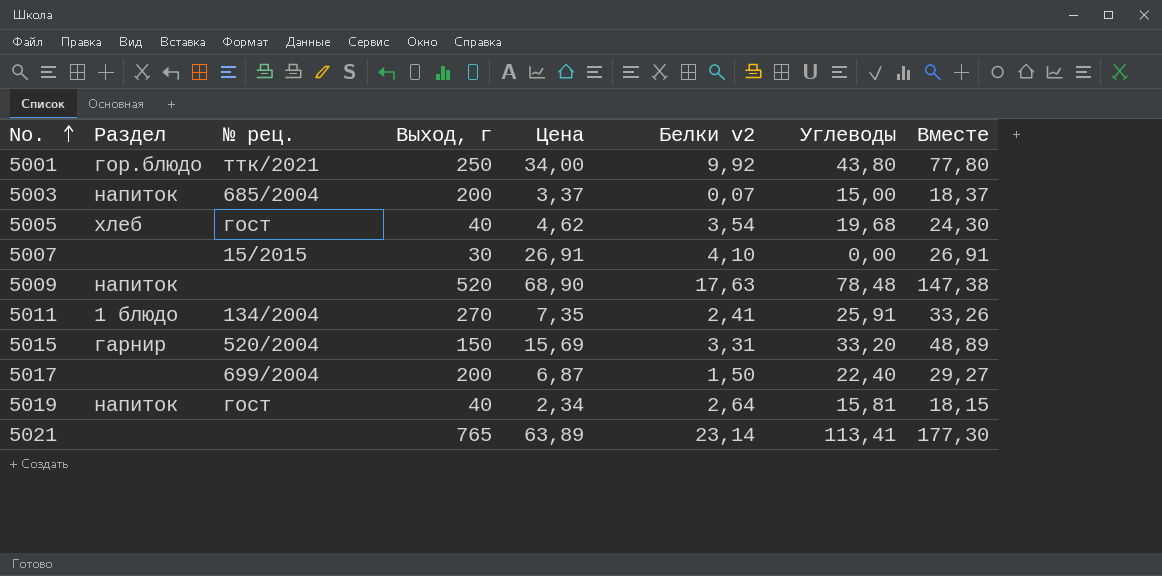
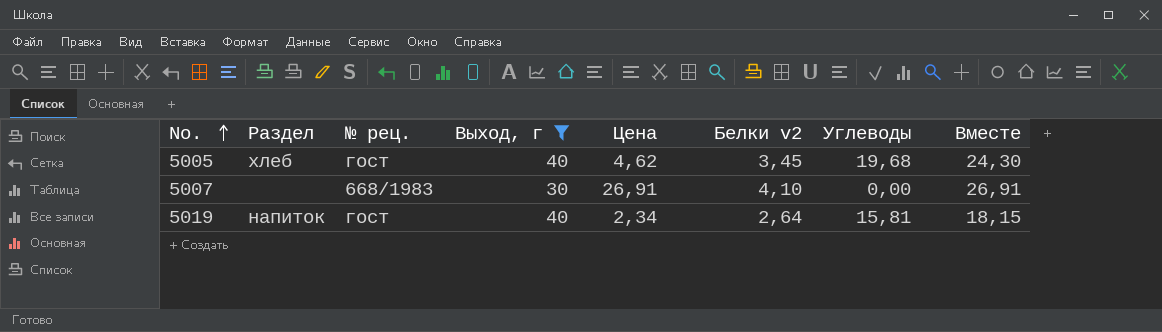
filter: none -> Выход, г <= 40
5005 | Белки v2: 3,54 -> 3,45
5007 | № рец.: 15/2015 -> 668/1983

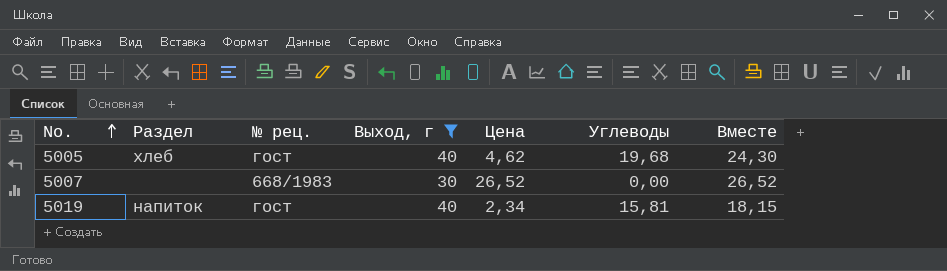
column Белки v2 | position: 6 -> none
5007 | Цена: 26,91 -> 26,52
5007 | Вместе: 26,91 -> 26,52

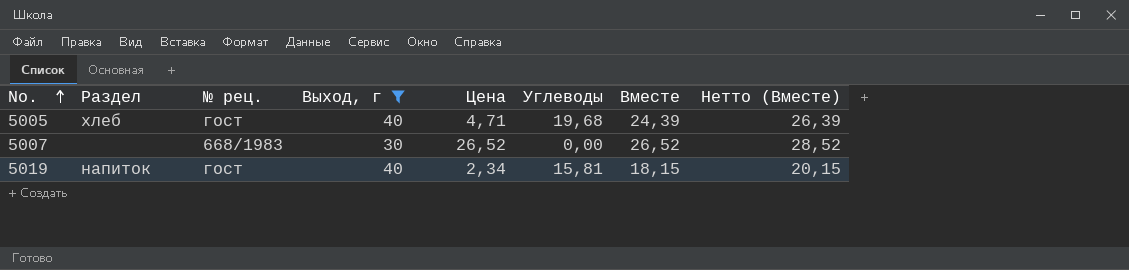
column Нетто (Вместе) | formula: none -> [Вместе] + 2
5005 | Цена: 4,62 -> 4,71
5005 | Вместе: 24,30 -> 24,39

